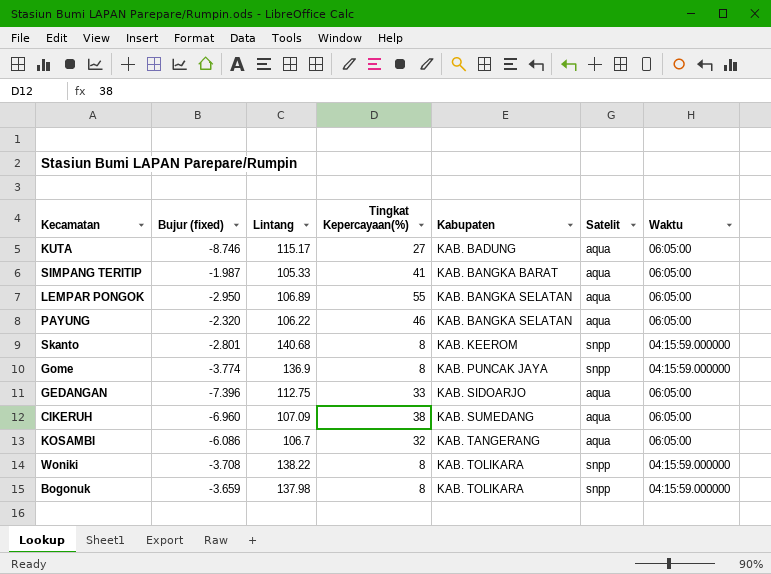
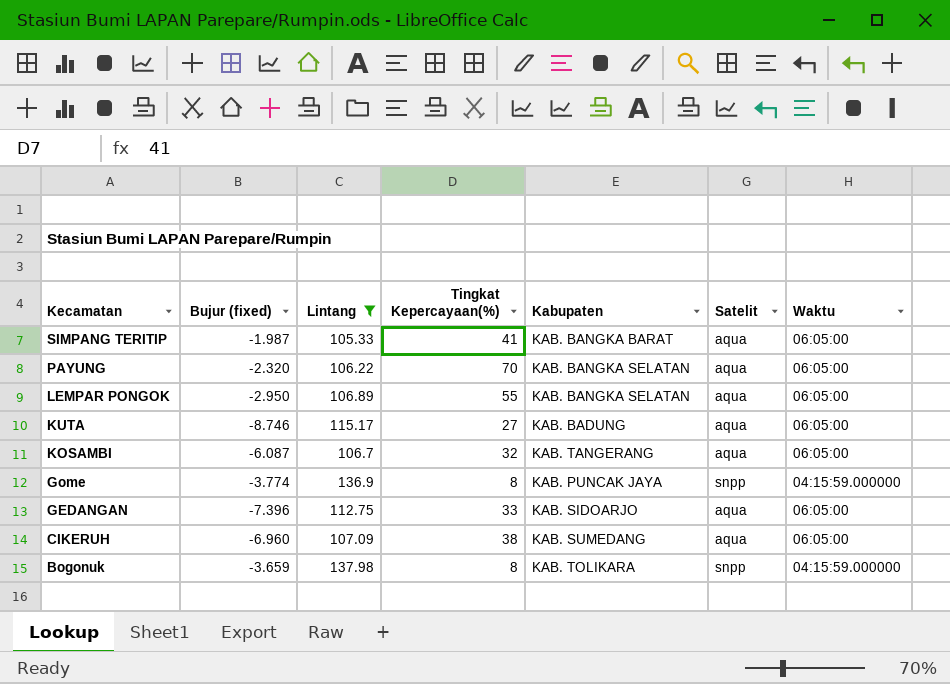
filter: none -> Lintang <= 137.98
row order: Kabupaten ascending -> Kecamatan descending
PAYUNG | Tingkat Kepercayaan(%): 46 -> 70
KOSAMBI | Bujur (fixed): -6.086 -> -6.087

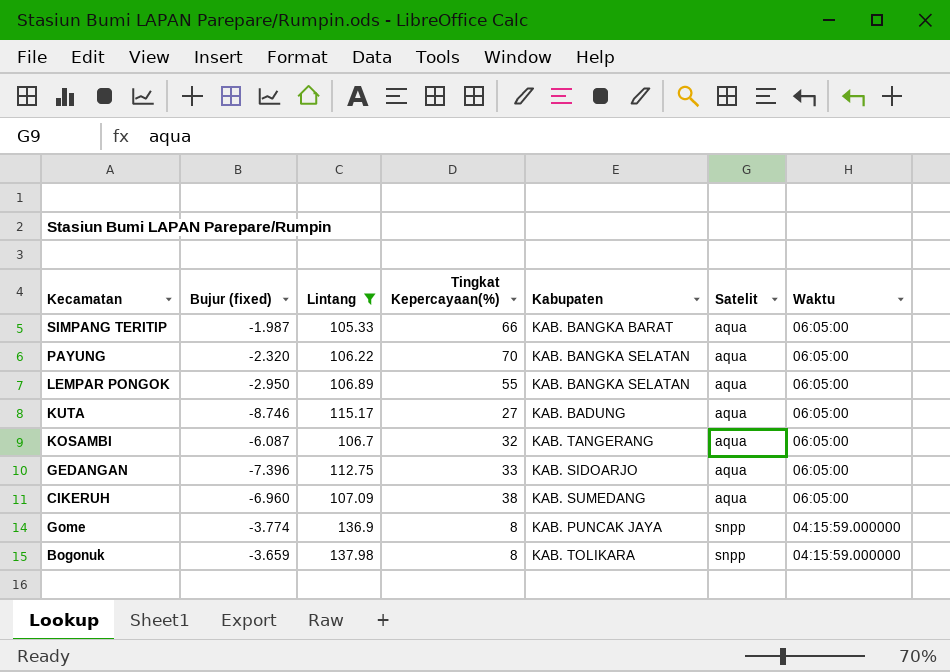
row order: Kecamatan descending -> Satelit ascending
SIMPANG TERITIP | Tingkat Kepercayaan(%): 41 -> 66

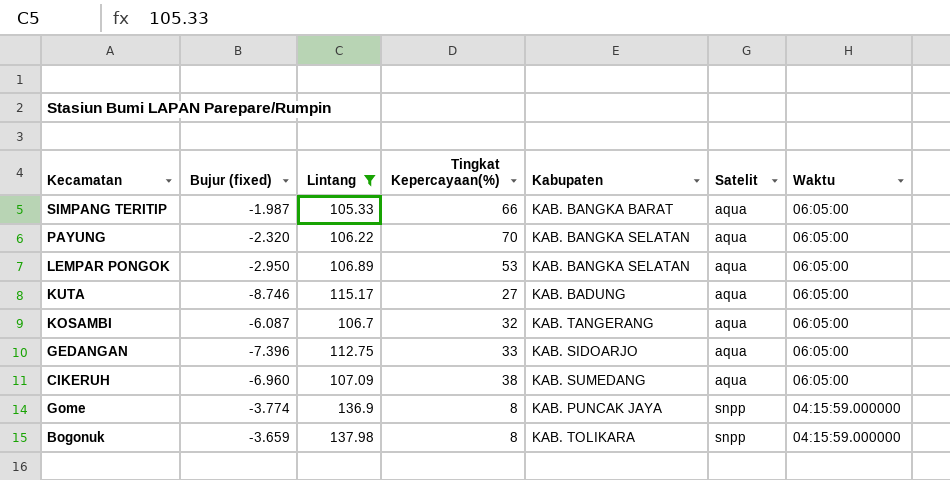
LEMPAR PONGOK | Tingkat Kepercayaan(%): 55 -> 53

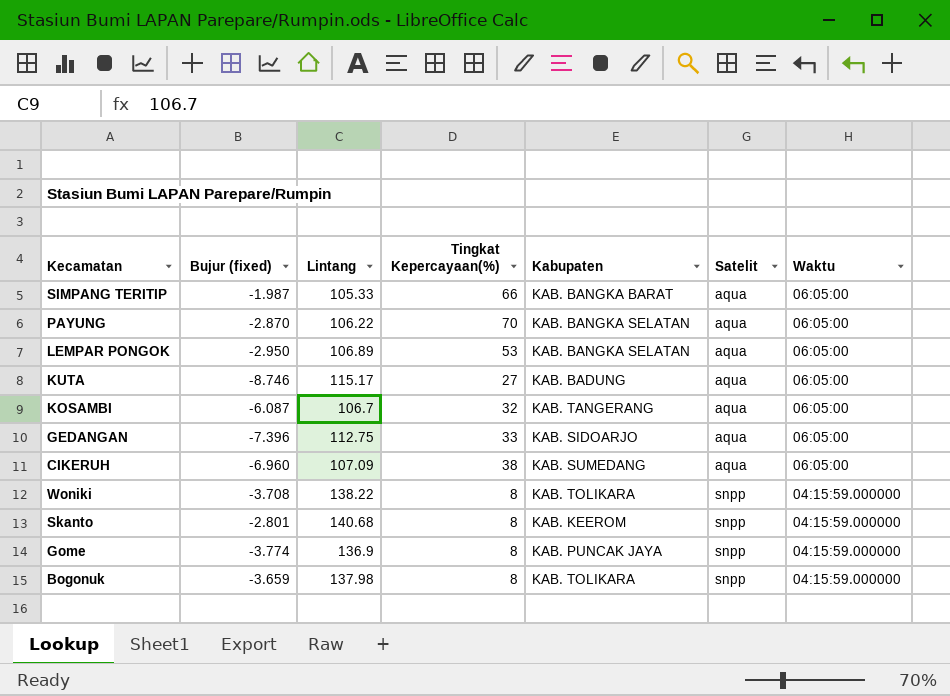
filter: Lintang <= 137.98 -> none
PAYUNG | Bujur (fixed): -2.320 -> -2.870

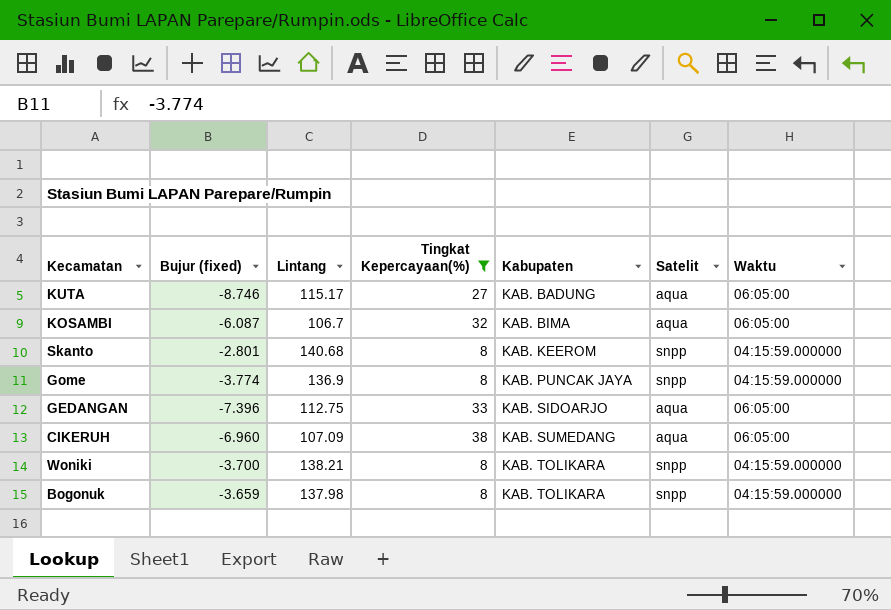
filter: none -> Tingkat Kepercayaan(%) <= 38
row order: Satelit ascending -> Kabupaten ascending
KOSAMBI | Kabupaten: KAB. TANGERANG -> KAB. BIMA
Woniki | Bujur (fixed): -3.708 -> -3.700
Woniki | Lintang: 138.22 -> 138.21

